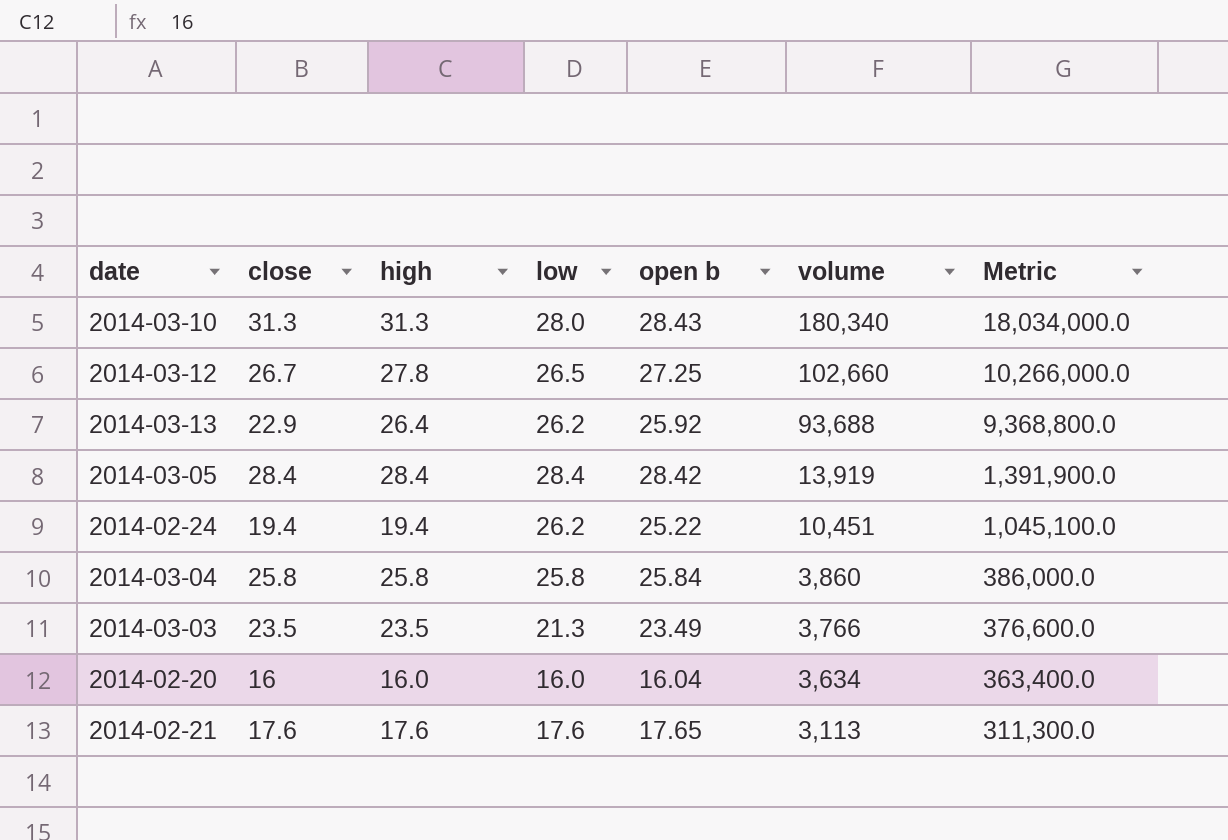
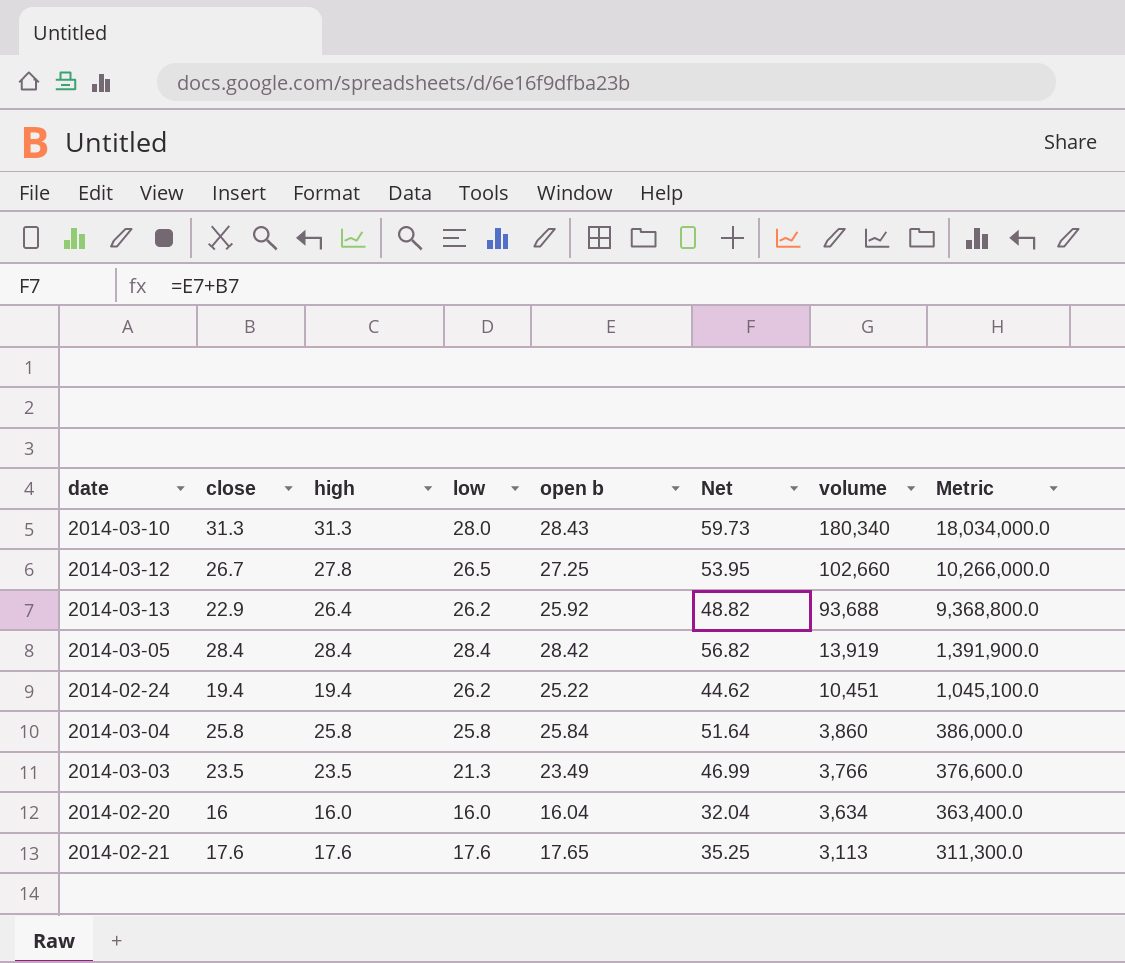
column Net | formula: none -> [close] + [open b]

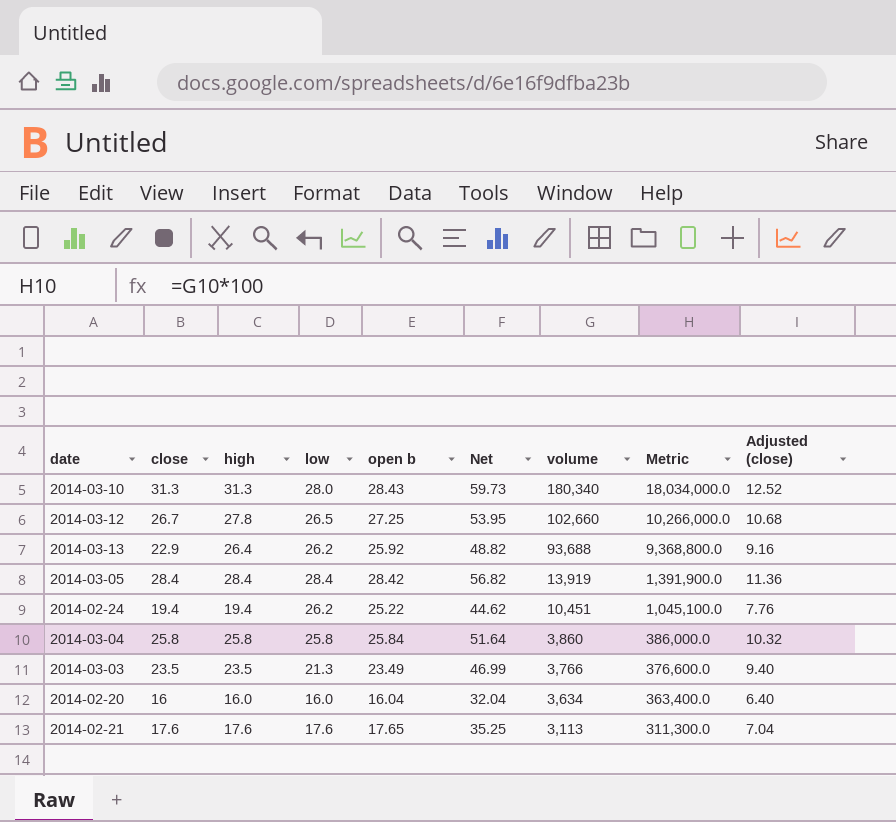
column Adjusted (close) | formula: none -> [close] * 0.4

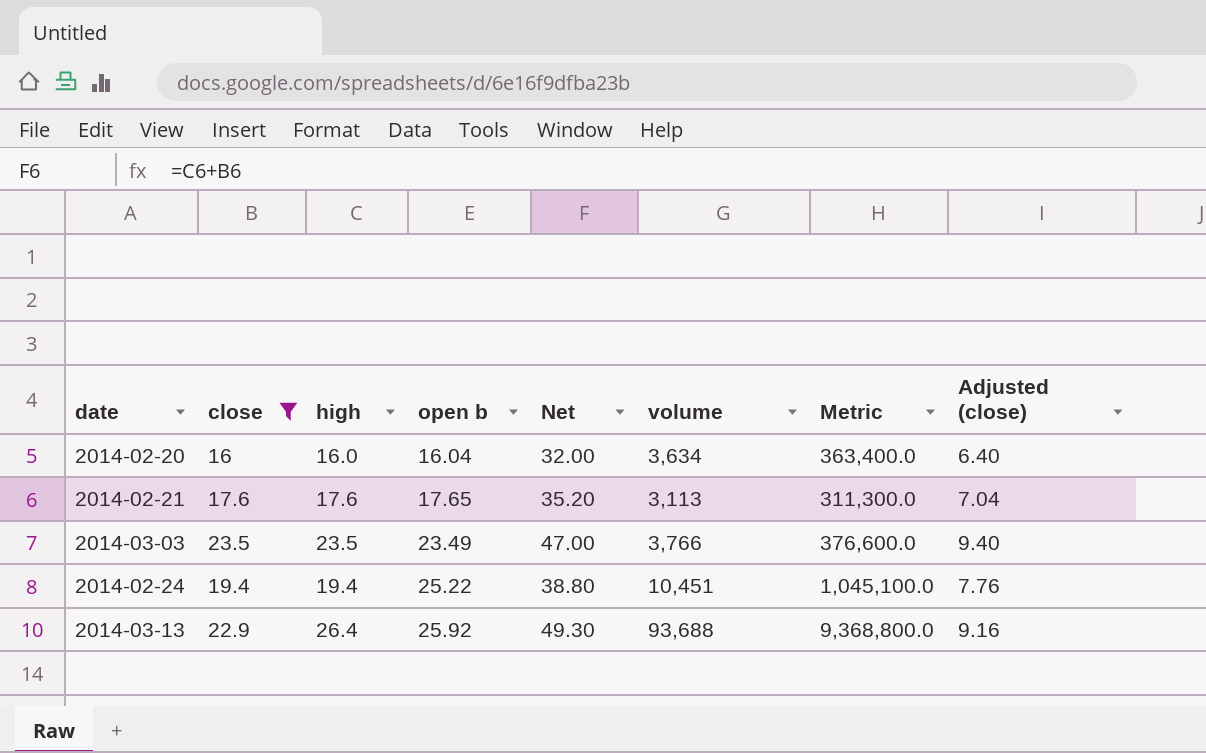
filter: none -> close <= 23.5
row order: volume descending -> open b ascending
column low | position: 4 -> none
column Net | formula: [close] + [open b] -> [close] + [high]

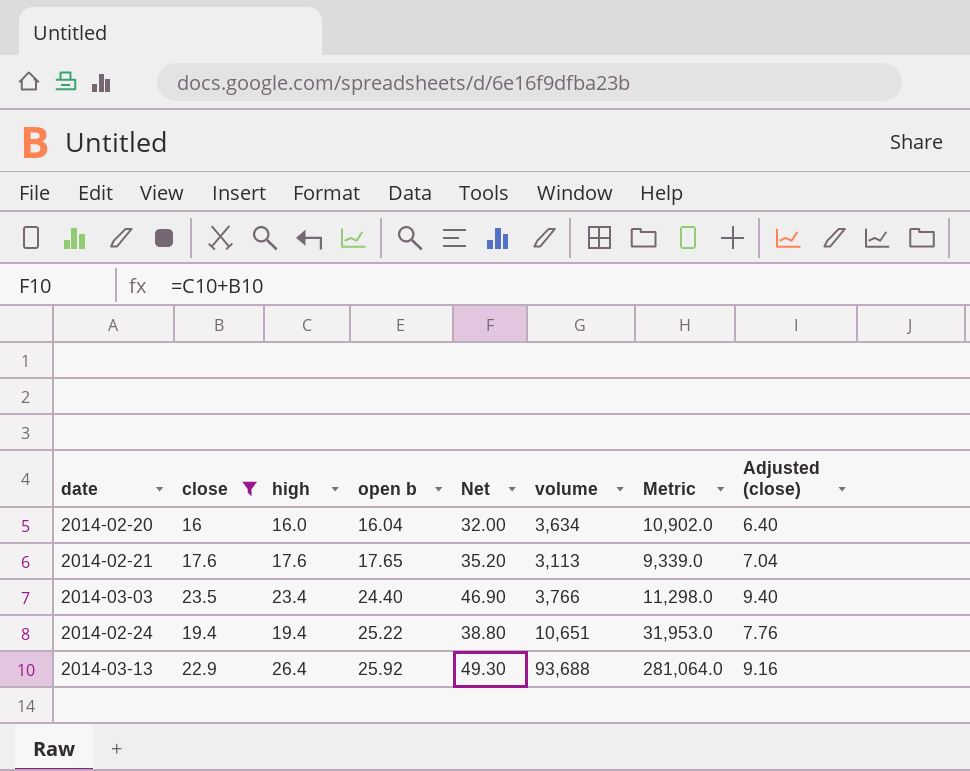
column Metric | formula: [volume] * 100 -> [volume] * 3
2014-03-03 | high: 23.5 -> 23.4
2014-03-03 | open b: 23.49 -> 24.40
2014-03-03 | Net: 47.00 -> 46.90
2014-02-24 | volume: 10,451 -> 10,651

